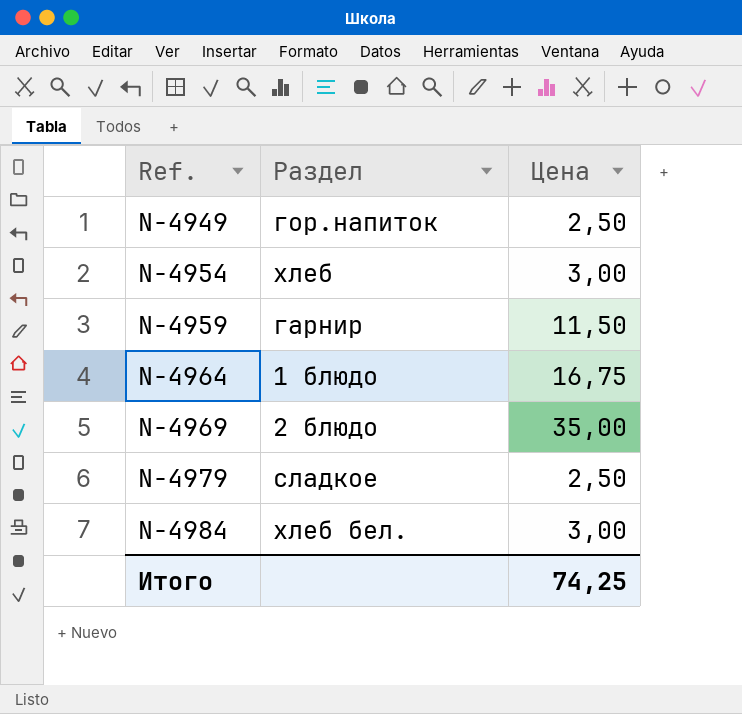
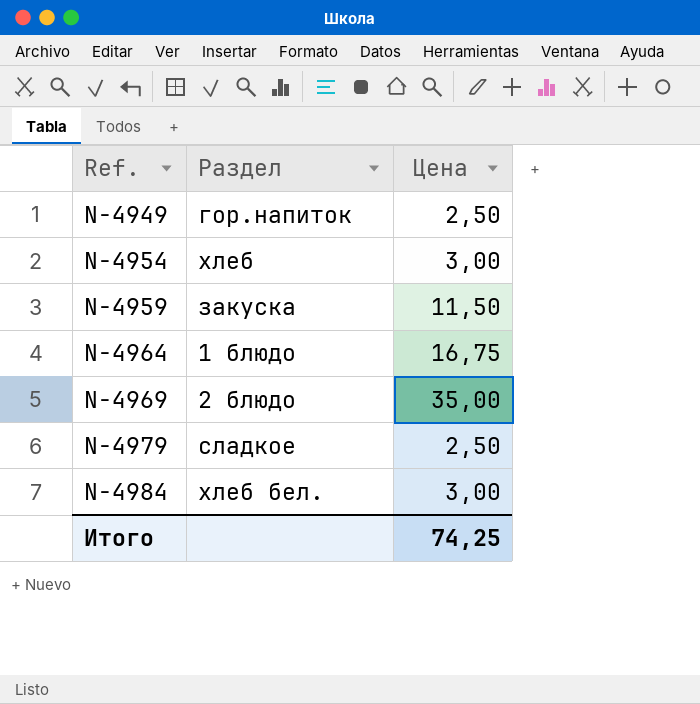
N-4959 | Раздел: гарнир -> закуска

